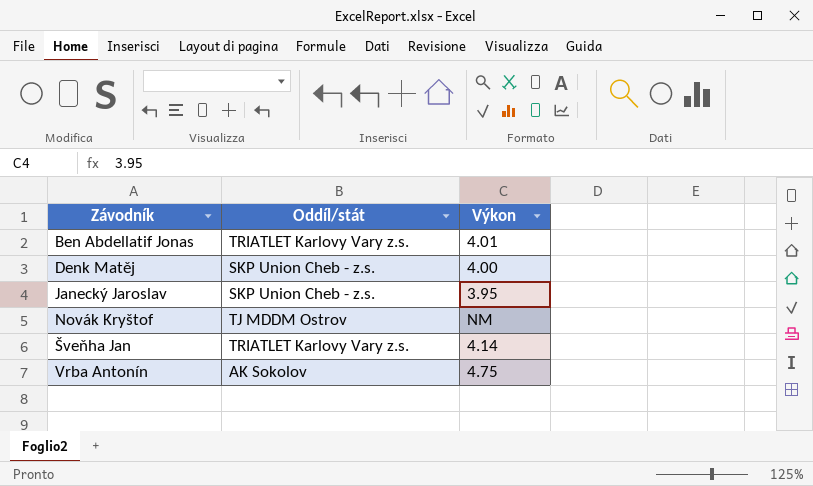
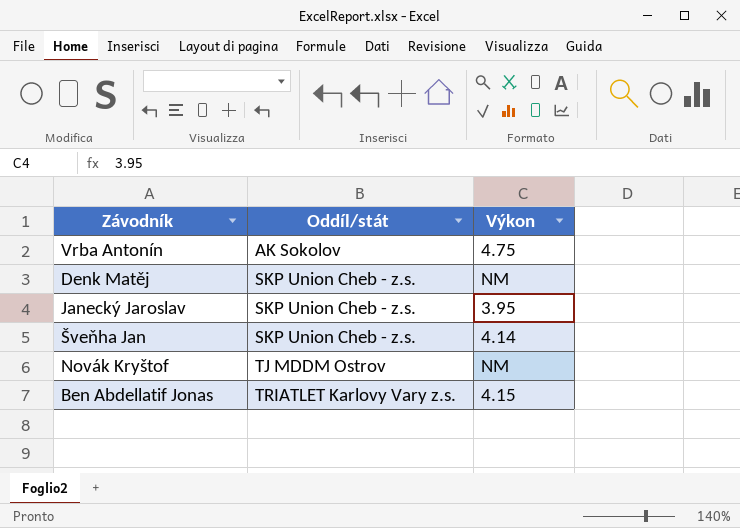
row order: Závodník ascending -> Oddíl/stát ascending
Denk Matěj | Výkon: 4.00 -> NM
Šveňha Jan | Oddíl/stát: TRIATLET Karlovy Vary z.s. -> SKP Union Cheb - z.s.
Ben Abdellatif Jonas | Výkon: 4.01 -> 4.15

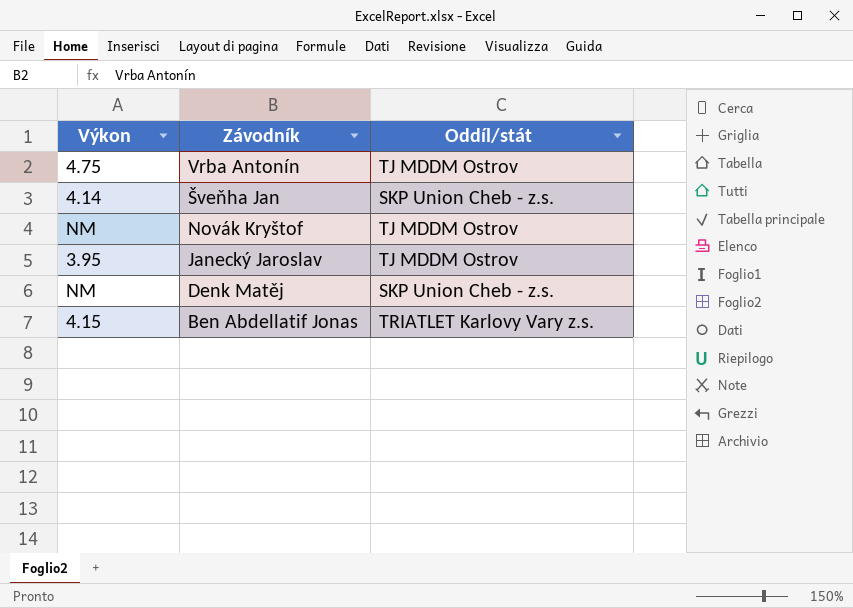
row order: Oddíl/stát ascending -> Závodník descending
column Výkon | position: 3 -> 1
Vrba Antonín | Oddíl/stát: AK Sokolov -> TJ MDDM Ostrov
Janecký Jaroslav | Oddíl/stát: SKP Union Cheb - z.s. -> TJ MDDM Ostrov

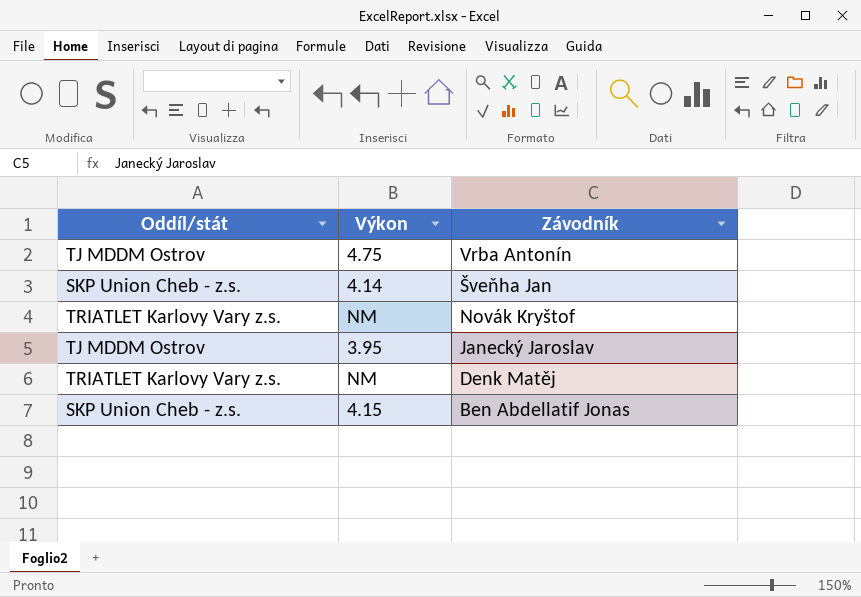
column Oddíl/stát | position: 3 -> 1
Novák Kryštof | Oddíl/stát: TJ MDDM Ostrov -> TRIATLET Karlovy Vary z.s.
Denk Matěj | Oddíl/stát: SKP Union Cheb - z.s. -> TRIATLET Karlovy Vary z.s.
Ben Abdellatif Jonas | Oddíl/stát: TRIATLET Karlovy Vary z.s. -> SKP Union Cheb - z.s.

